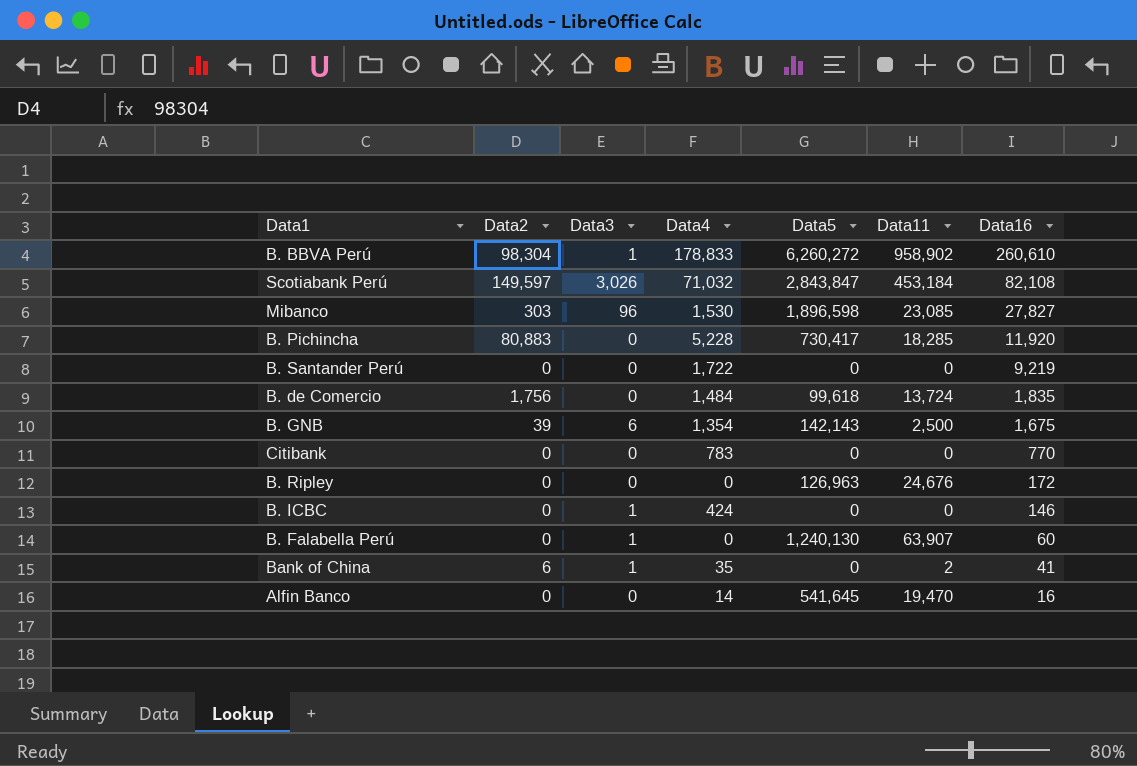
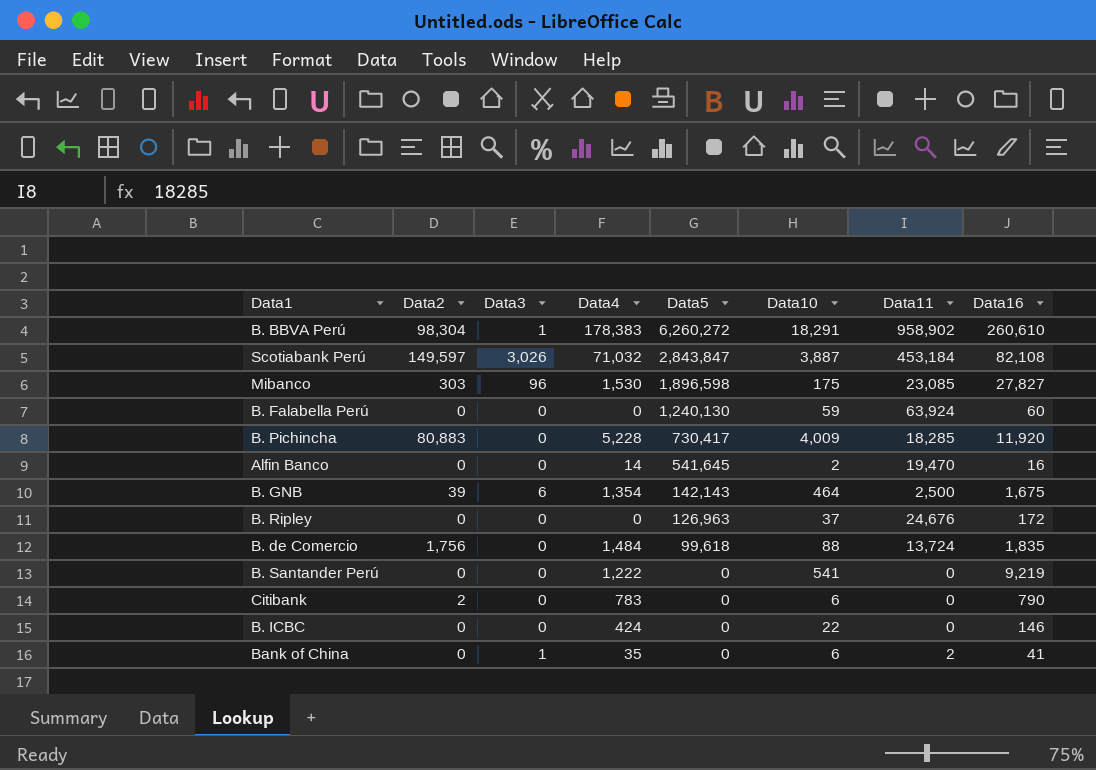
row order: Data16 descending -> Data5 descending
column Data10 | position: none -> 6
B. BBVA Perú | Data4: 178,833 -> 178,383
B. Falabella Perú | Data3: 1 -> 0
B. Falabella Perú | Data11: 63,907 -> 63,924
B. Santander Perú | Data4: 1,722 -> 1,222
Citibank | Data2: 0 -> 2
Citibank | Data16: 770 -> 790
B. ICBC | Data3: 1 -> 0
Bank of China | Data2: 6 -> 0

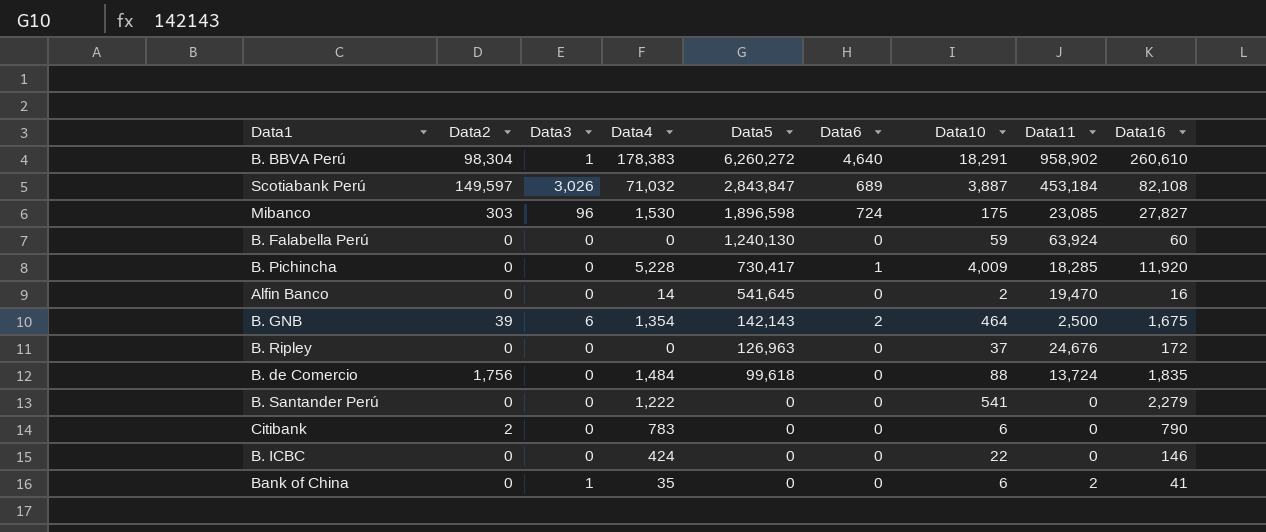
column Data6 | position: none -> 6
B. Pichincha | Data2: 80,883 -> 0
B. Santander Perú | Data16: 9,219 -> 2,279

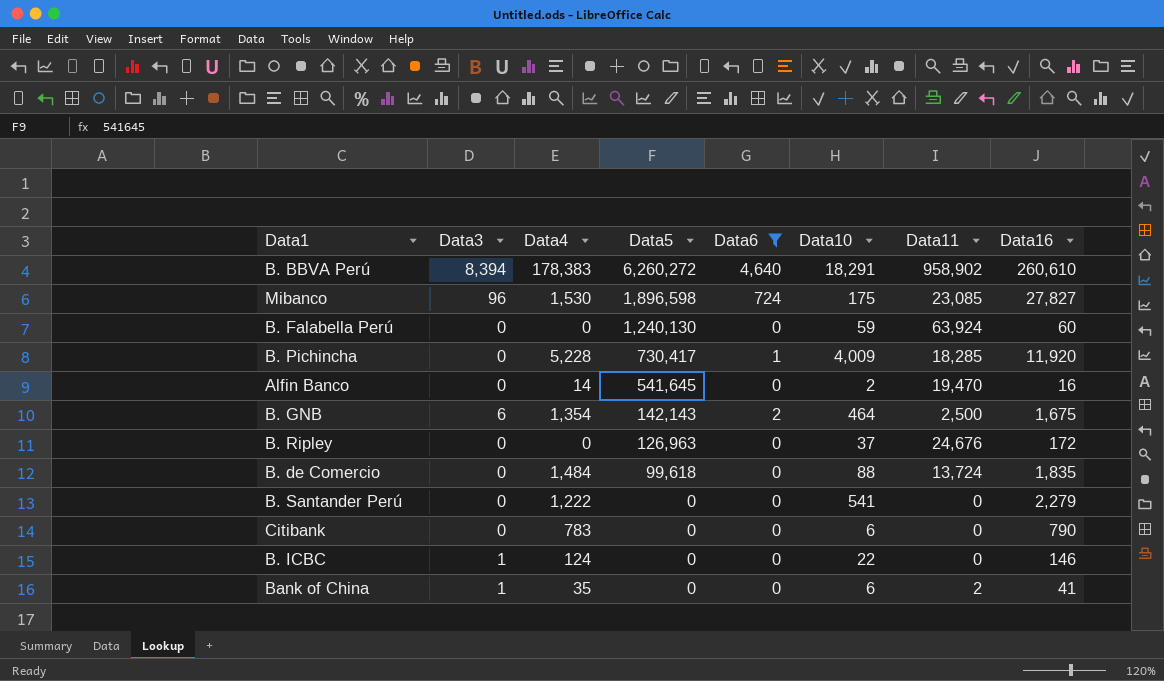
filter: none -> Data6 != 689
column Data2 | position: 2 -> none
B. BBVA Perú | Data3: 1 -> 8,394
B. ICBC | Data3: 0 -> 1
B. ICBC | Data4: 424 -> 124

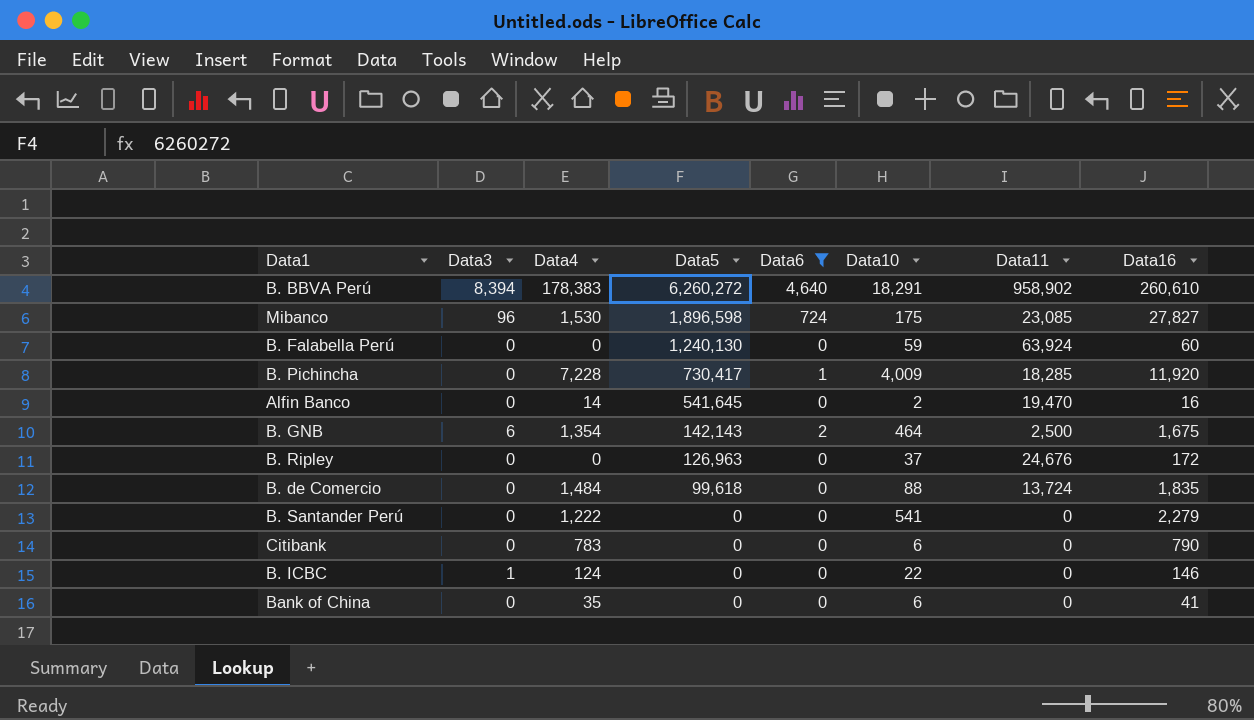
B. Pichincha | Data4: 5,228 -> 7,228
Bank of China | Data3: 1 -> 0
Bank of China | Data11: 2 -> 0

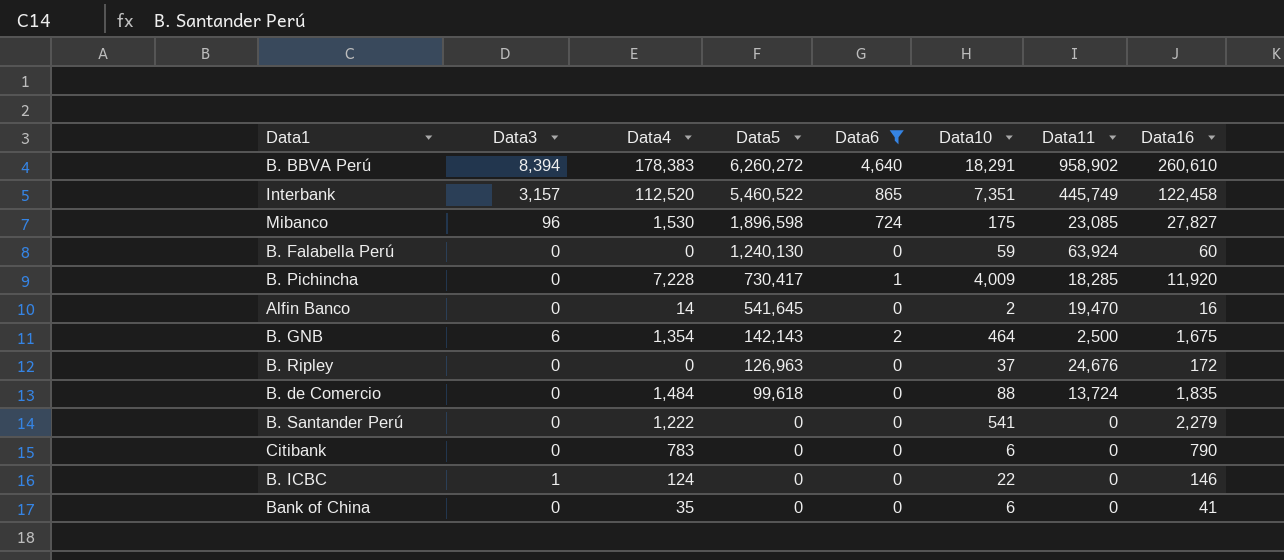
row Interbank: none -> 3,157 | 112,520 | 5,460,522 | 865 | 7,351 | 445,749 | 122,458

